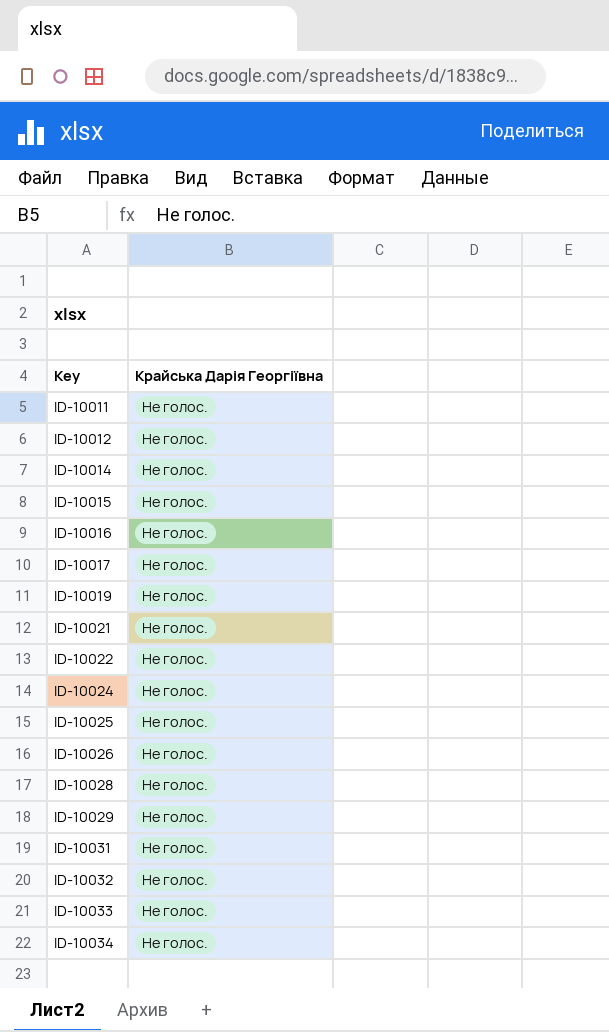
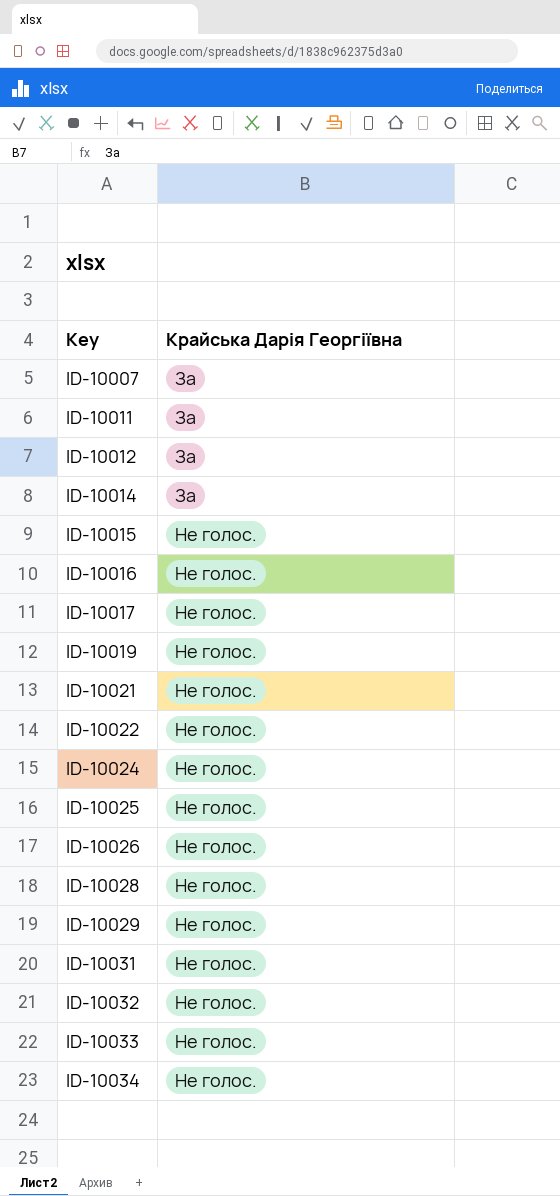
row ID-10007: none -> За
ID-10011 | Крайська Дарія Георгіївна: Не голос. -> За
ID-10012 | Крайська Дарія Георгіївна: Не голос. -> За
ID-10014 | Крайська Дарія Георгіївна: Не голос. -> За

